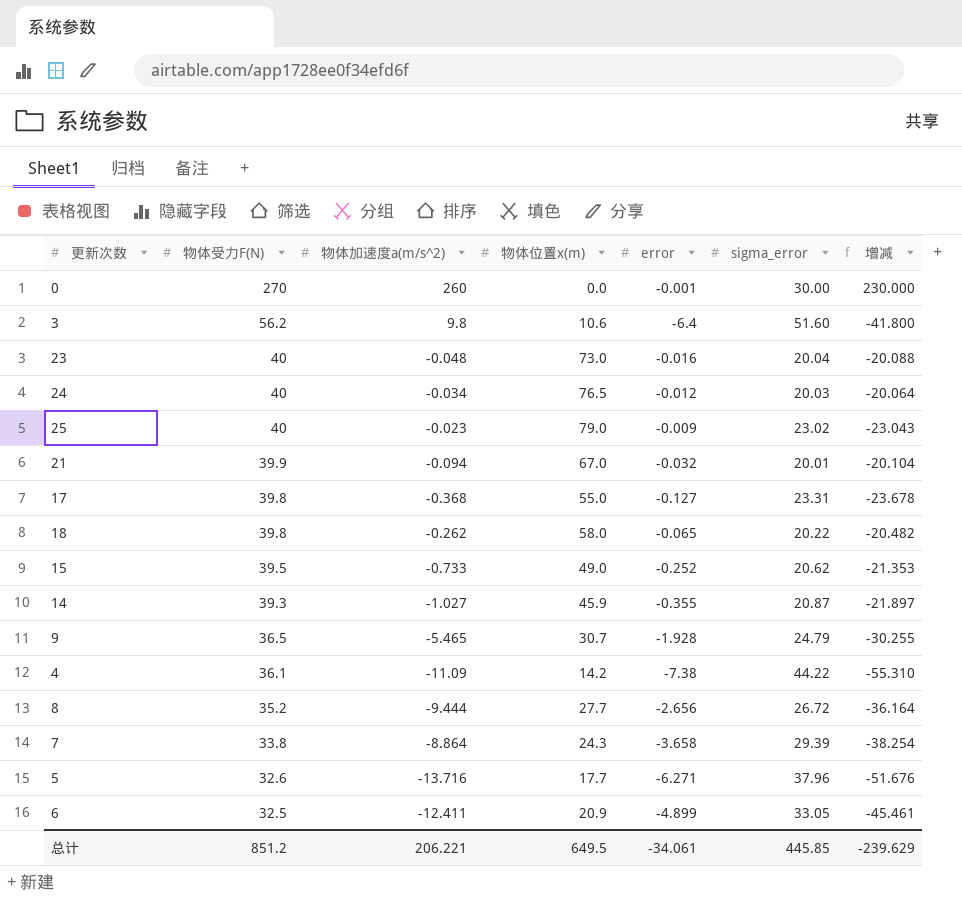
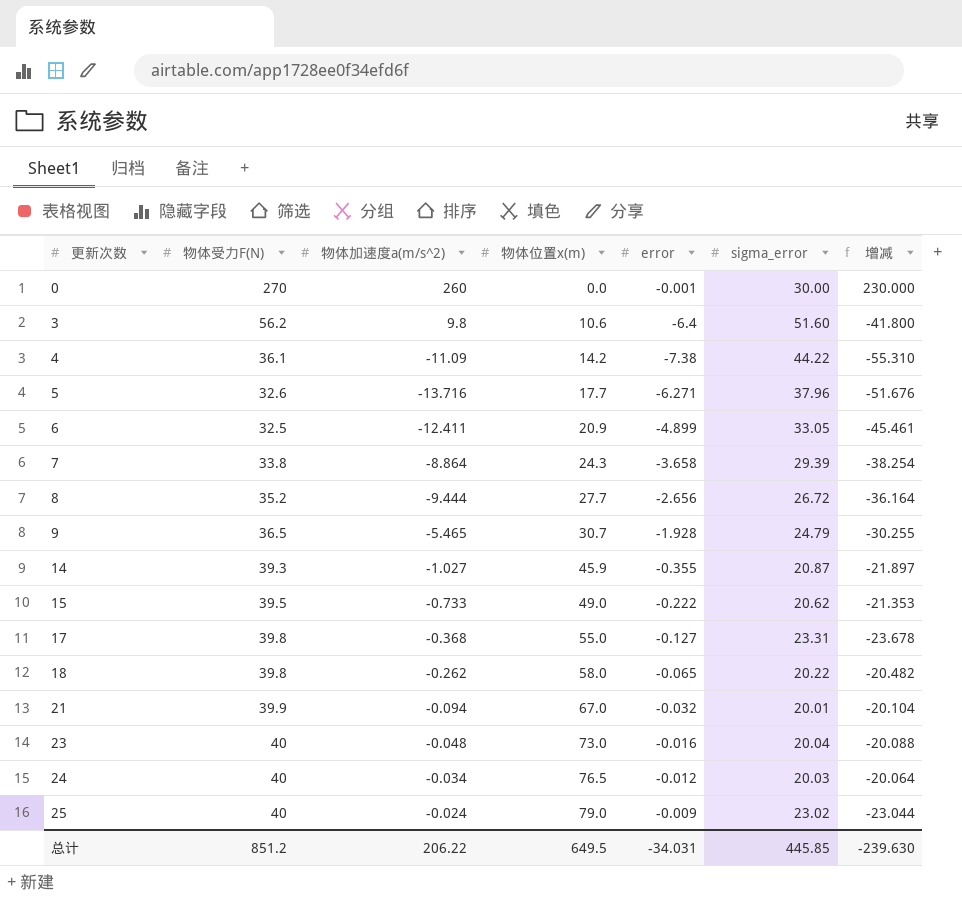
row order: 物体受力F(N) descending -> 更新次数 ascending
15 | error: -0.252 -> -0.222
25 | 物体加速度a(m/s^2): -0.023 -> -0.024
25 | 增减: -23.043 -> -23.044
总计 | 物体加速度a(m/s^2): 206.221 -> 206.22
总计 | error: -34.061 -> -34.031
总计 | 增减: -239.629 -> -239.630

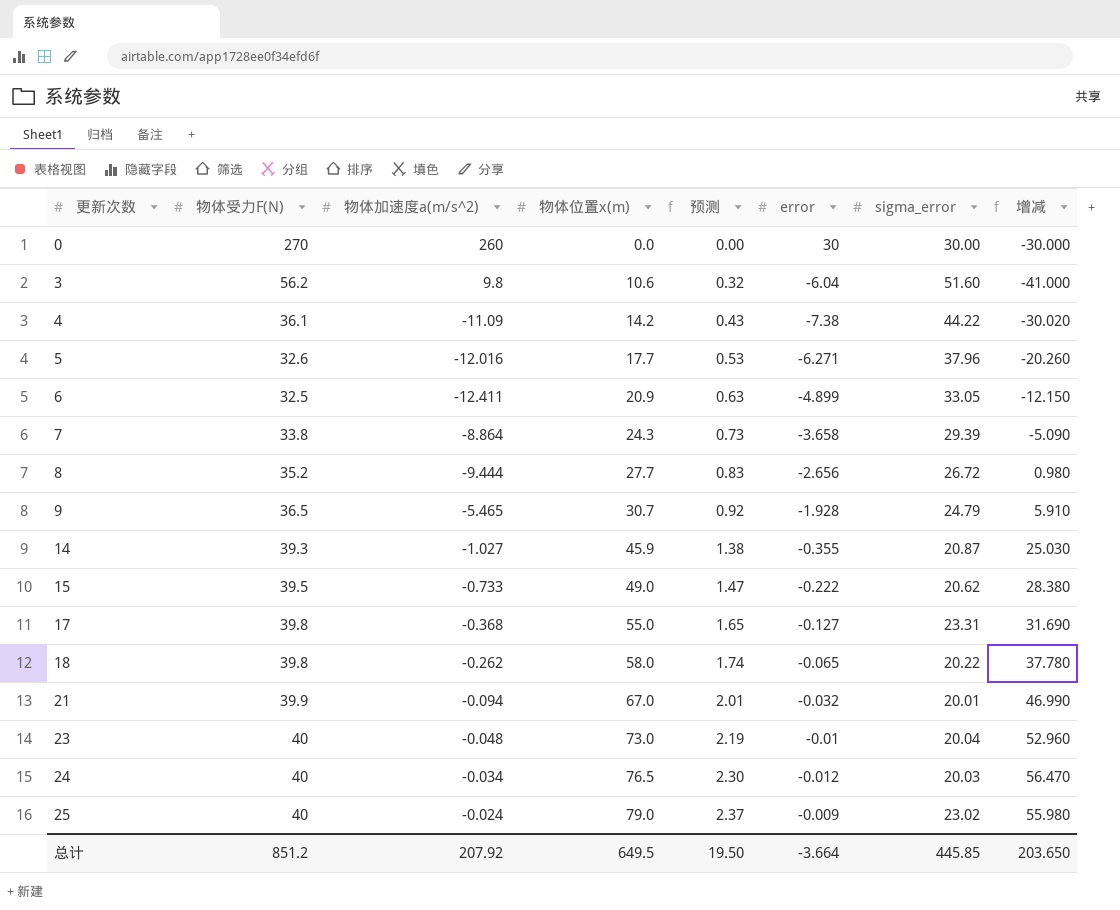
column 预测 | formula: none -> [物体位置x(m)] * 0.03
column 增减 | formula: [物体加速度a(m/s^2)] - [sigma_error] -> [物体位置x(m)] - [sigma_error]
0 | error: -0.001 -> 30
3 | error: -6.4 -> -6.04
5 | 物体加速度a(m/s^2): -13.716 -> -12.016
23 | error: -0.016 -> -0.01
总计 | 物体加速度a(m/s^2): 206.22 -> 207.92
总计 | error: -34.031 -> -3.664
总计 | 增减: -239.630 -> 203.650

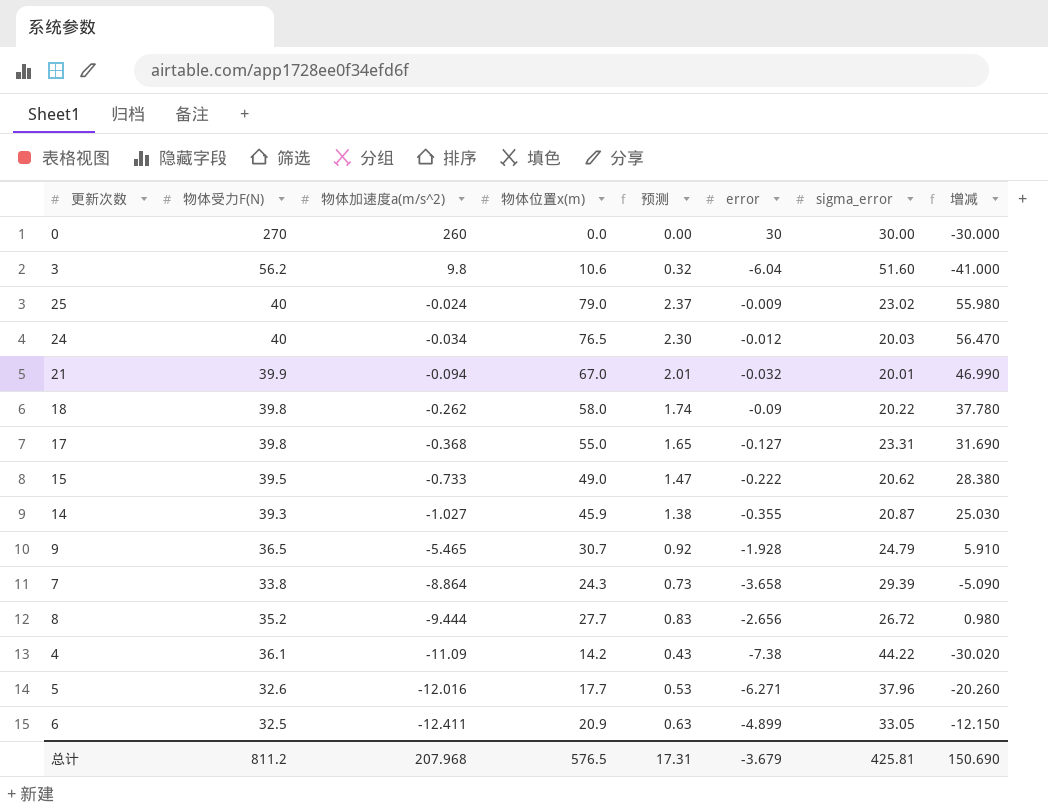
row order: 更新次数 ascending -> 物体加速度a(m/s^2) descending
row 23: 40 | -0.048 | 73.0 | 2.19 | -0.01 | 20.04 | 52.960 -> none
18 | error: -0.065 -> -0.09
总计 | 物体受力F(N): 851.2 -> 811.2
总计 | 物体加速度a(m/s^2): 207.92 -> 207.968
总计 | 物体位置x(m): 649.5 -> 576.5
总计 | 预测: 19.50 -> 17.31
总计 | error: -3.664 -> -3.679
总计 | sigma_error: 445.85 -> 425.81
总计 | 增减: 203.650 -> 150.690

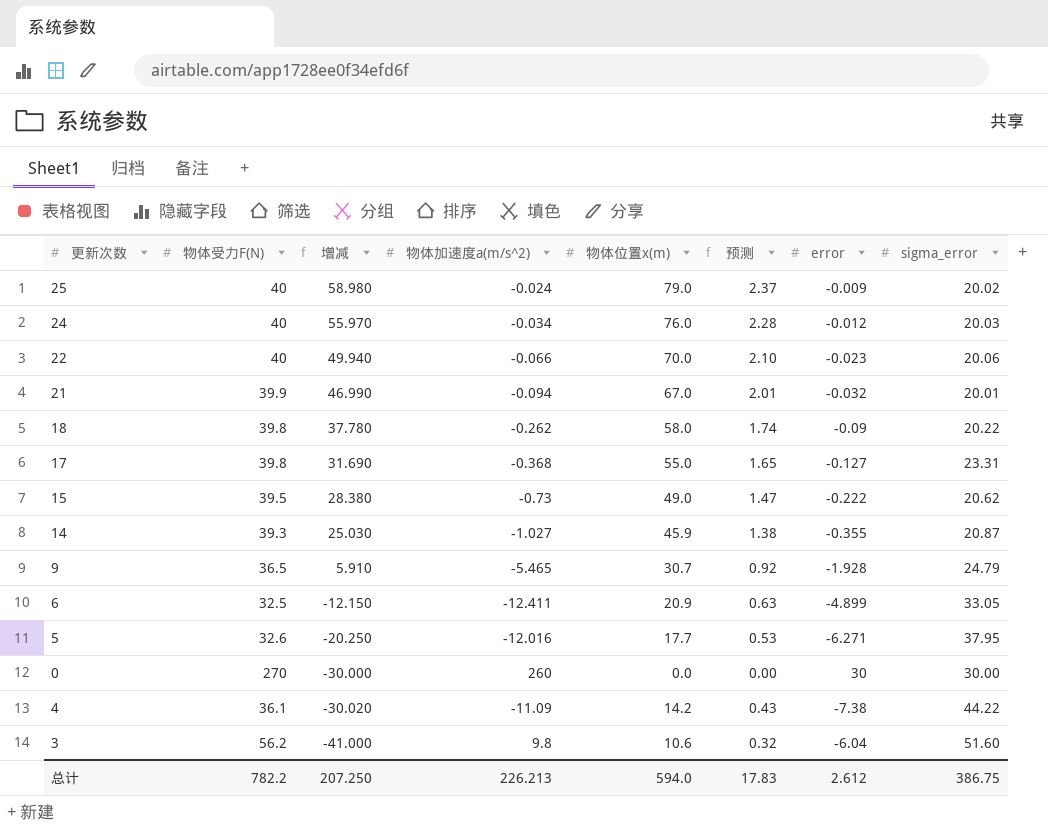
row order: 物体加速度a(m/s^2) descending -> 增减 descending
column 增减 | position: 8 -> 3
row 7: 33.8 | -8.864 | 24.3 | 0.73 | -3.658 | 29.39 | -5.090 -> none
row 8: 35.2 | -9.444 | 27.7 | 0.83 | -2.656 | 26.72 | 0.980 -> none
25 | 增减: 55.980 -> 58.980
25 | sigma_error: 23.02 -> 20.02
24 | 增减: 56.470 -> 55.970
24 | 物体位置x(m): 76.5 -> 76.0
24 | 预测: 2.30 -> 2.28
row 22: none -> 40 | 49.940 | -0.066 | 70.0 | 2.10 | -0.023 | 20.06
15 | 物体加速度a(m/s^2): -0.733 -> -0.73
5 | 增减: -20.260 -> -20.250
5 | sigma_error: 37.96 -> 37.95
总计 | 物体受力F(N): 811.2 -> 782.2
总计 | 增减: 150.690 -> 207.250
总计 | 物体加速度a(m/s^2): 207.968 -> 226.213
总计 | 物体位置x(m): 576.5 -> 594.0
总计 | 预测: 17.31 -> 17.83
总计 | error: -3.679 -> 2.612
总计 | sigma_error: 425.81 -> 386.75

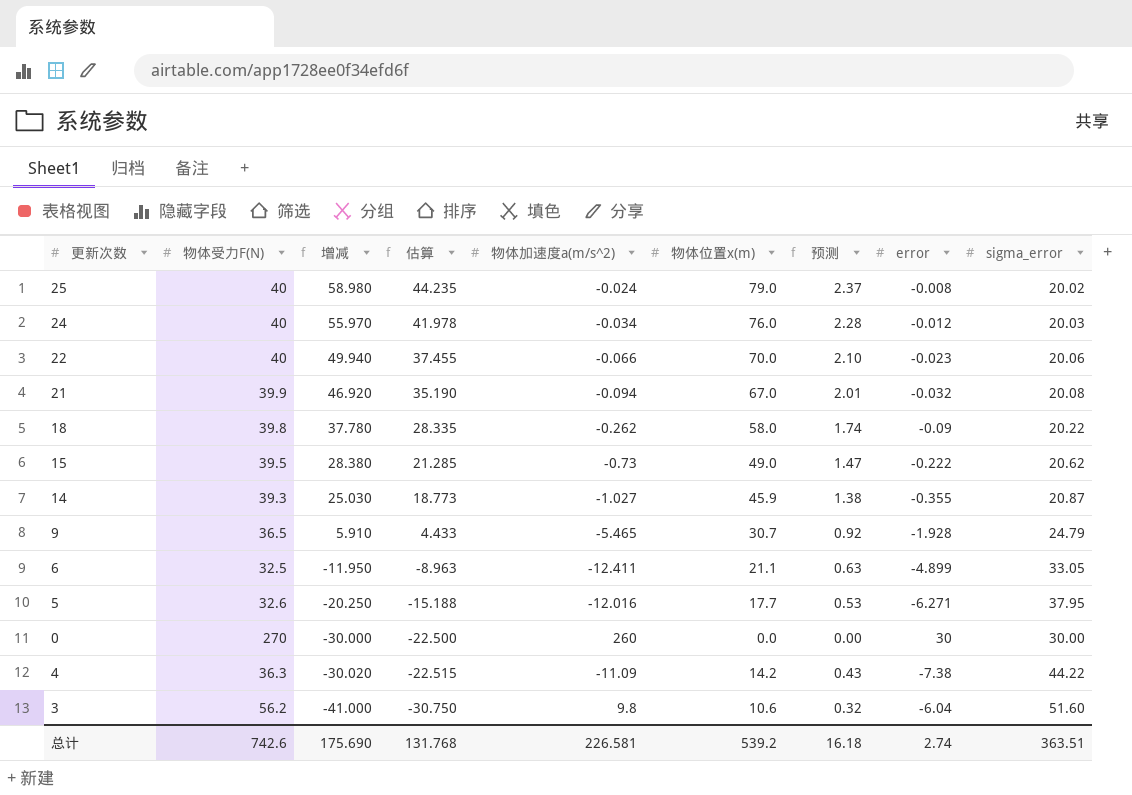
column 估算 | formula: none -> [增减] * 0.75
row 17: 39.8 | 31.690 | -0.368 | 55.0 | 1.65 | -0.127 | 23.31 -> none
25 | error: -0.009 -> -0.008
21 | 增减: 46.990 -> 46.920
21 | sigma_error: 20.01 -> 20.08
6 | 增减: -12.150 -> -11.950
6 | 物体位置x(m): 20.9 -> 21.1
4 | 物体受力F(N): 36.1 -> 36.3
总计 | 物体受力F(N): 782.2 -> 742.6
总计 | 增减: 207.250 -> 175.690
总计 | 物体加速度a(m/s^2): 226.213 -> 226.581
总计 | 物体位置x(m): 594.0 -> 539.2
总计 | 预测: 17.83 -> 16.18
总计 | error: 2.612 -> 2.74
总计 | sigma_error: 386.75 -> 363.51

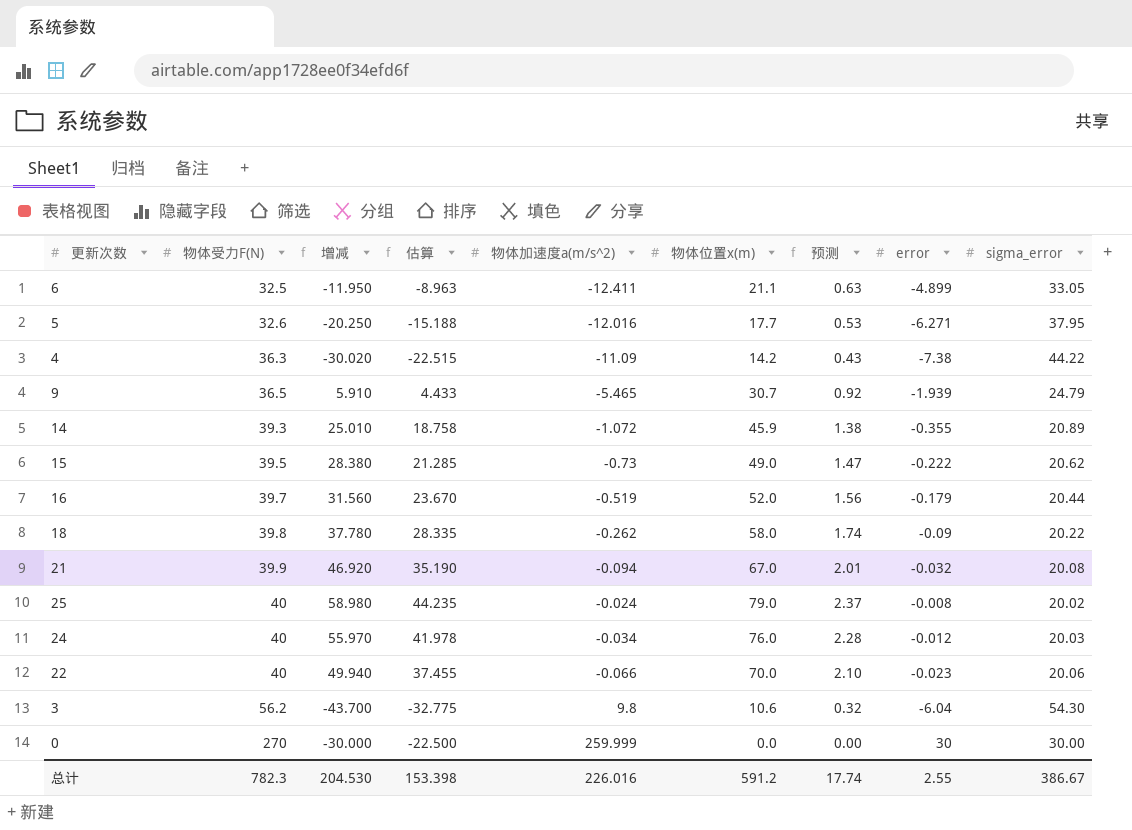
row order: 增减 descending -> 物体受力F(N) ascending
9 | error: -1.928 -> -1.939
14 | 增减: 25.030 -> 25.010
14 | 估算: 18.773 -> 18.758
14 | 物体加速度a(m/s^2): -1.027 -> -1.072
14 | sigma_error: 20.87 -> 20.89
row 16: none -> 39.7 | 31.560 | 23.670 | -0.519 | 52.0 | 1.56 | -0.179 | 20.44
3 | 增减: -41.000 -> -43.700
3 | 估算: -30.750 -> -32.775
3 | sigma_error: 51.60 -> 54.30
0 | 物体加速度a(m/s^2): 260 -> 259.999
总计 | 物体受力F(N): 742.6 -> 782.3
总计 | 增减: 175.690 -> 204.530
总计 | 估算: 131.768 -> 153.398
总计 | 物体加速度a(m/s^2): 226.581 -> 226.016
总计 | 物体位置x(m): 539.2 -> 591.2
总计 | 预测: 16.18 -> 17.74
总计 | error: 2.74 -> 2.55
总计 | sigma_error: 363.51 -> 386.67

